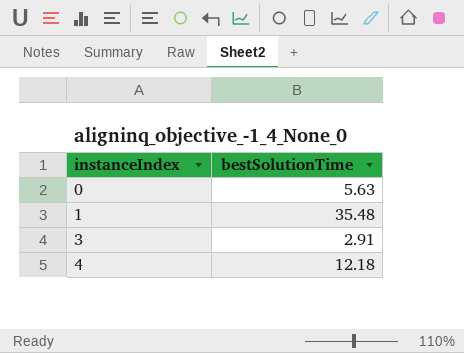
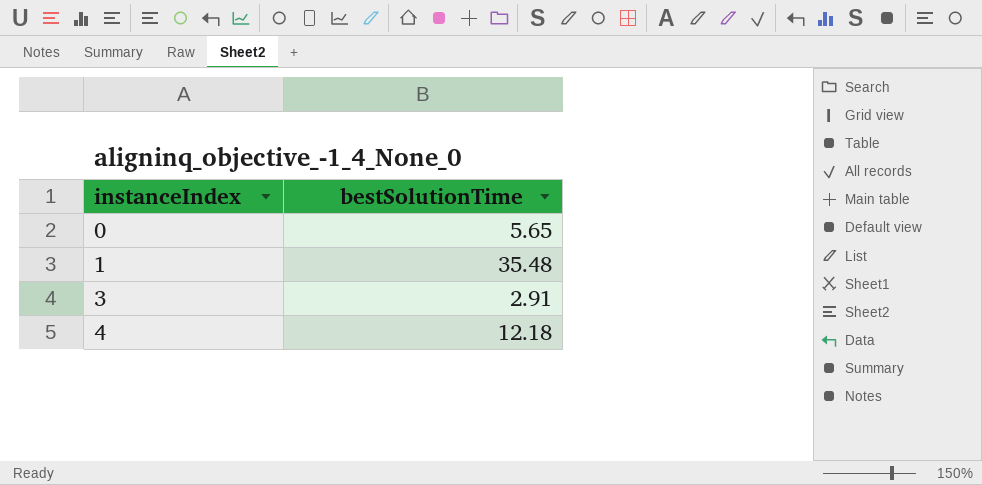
0 | bestSolutionTime: 5.63 -> 5.65

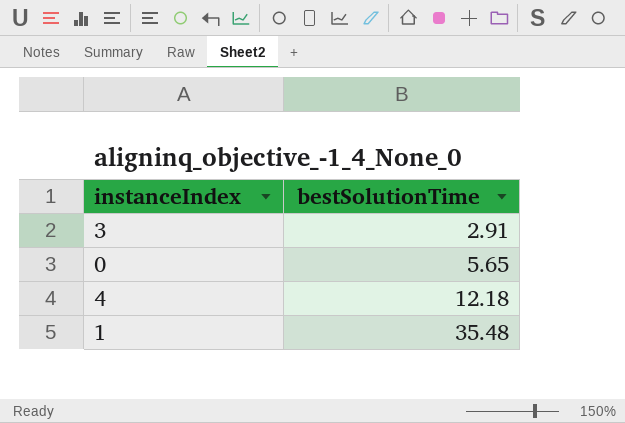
row order: instanceIndex ascending -> bestSolutionTime ascending

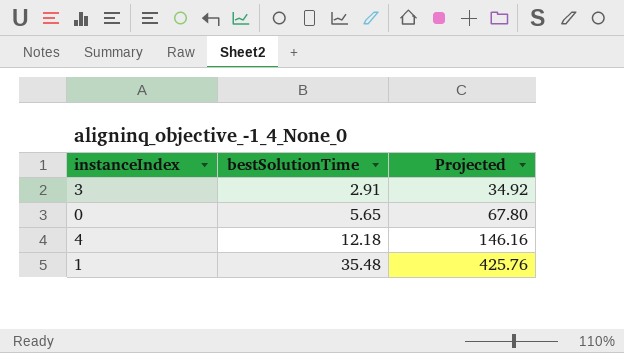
column Projected | formula: none -> [bestSolutionTime] * 12

